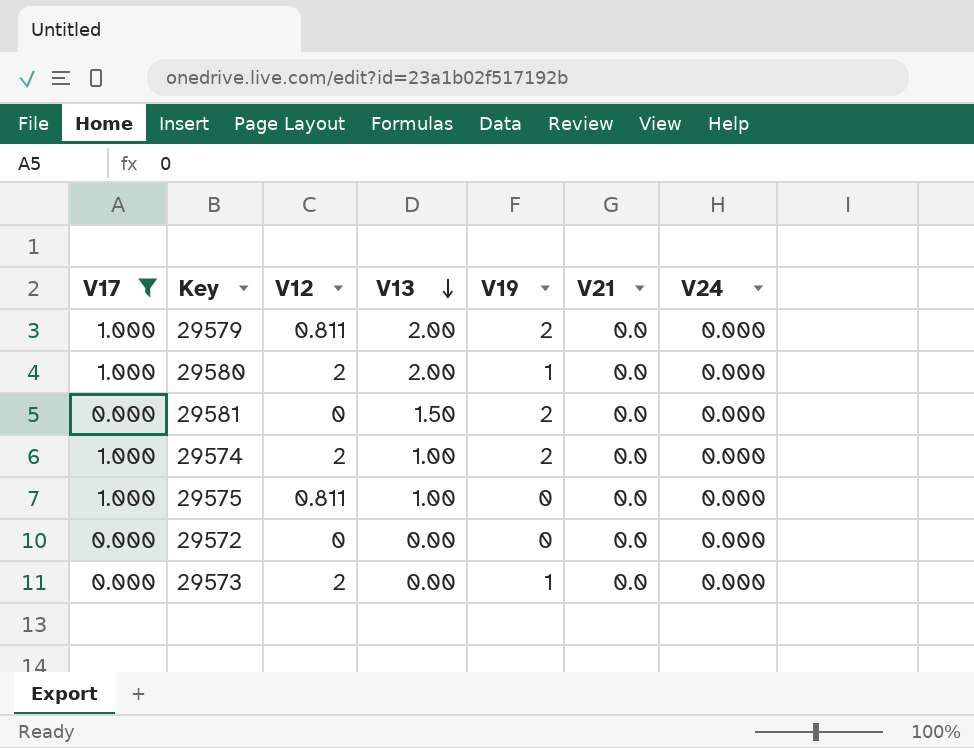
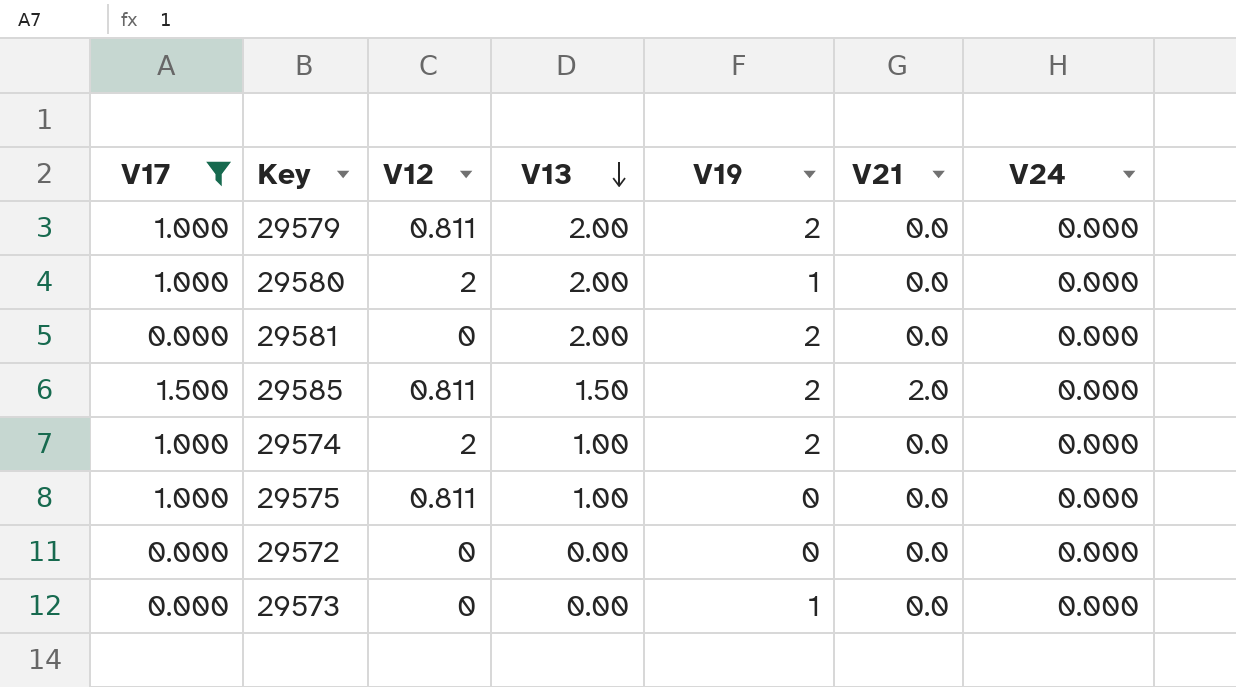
29581 | V13: 1.50 -> 2.00
row 29585: none -> 1.500 | 0.811 | 1.50 | 2 | 2.0 | 0.000
29573 | V12: 2 -> 0

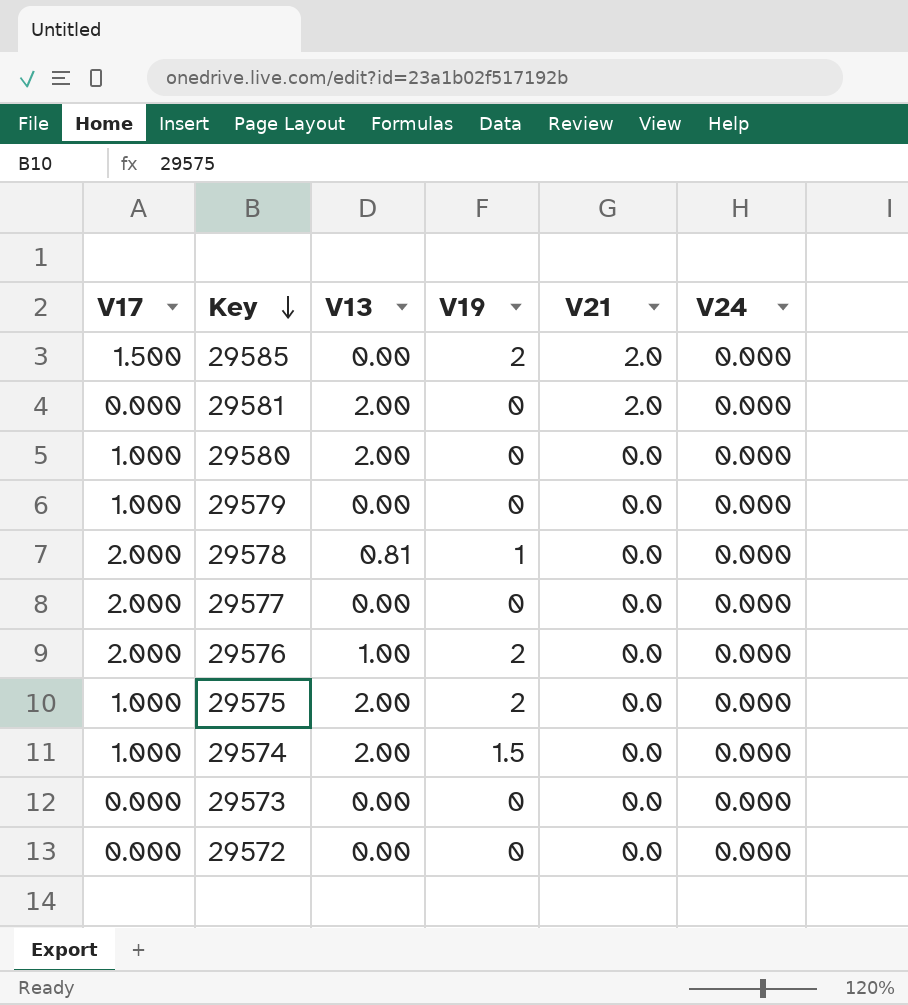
filter: V17 != 2.000 -> none
row order: V13 descending -> Key descending
column V12 | position: 3 -> none
29585 | V13: 1.50 -> 0.00
29581 | V19: 2 -> 0
29581 | V21: 0.0 -> 2.0
29580 | V19: 1 -> 0
29579 | V13: 2.00 -> 0.00
29579 | V19: 2 -> 0
29575 | V13: 1.00 -> 2.00
29575 | V19: 0 -> 2
29574 | V13: 1.00 -> 2.00
29574 | V19: 2 -> 1.5
29573 | V19: 1 -> 0

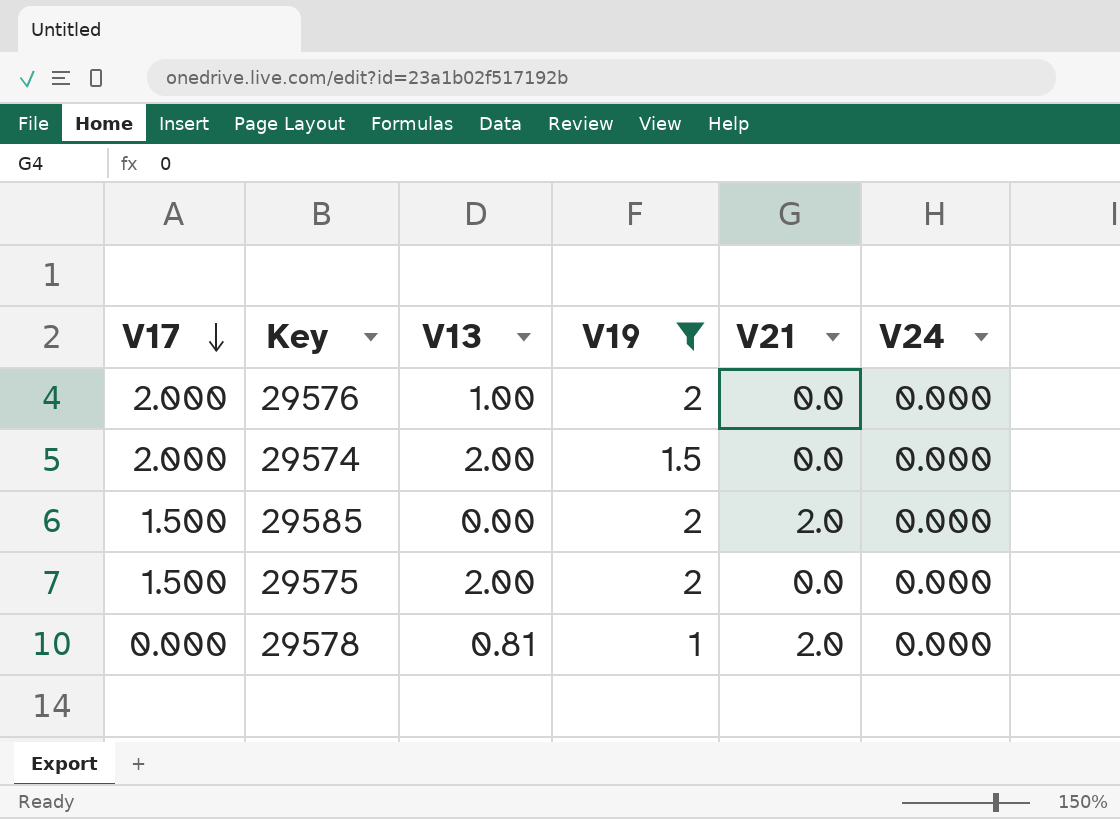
filter: none -> V19 != 0
row order: Key descending -> V17 descending
29574 | V17: 1.000 -> 2.000
29575 | V17: 1.000 -> 1.500
29578 | V17: 2.000 -> 0.000
29578 | V21: 0.0 -> 2.0

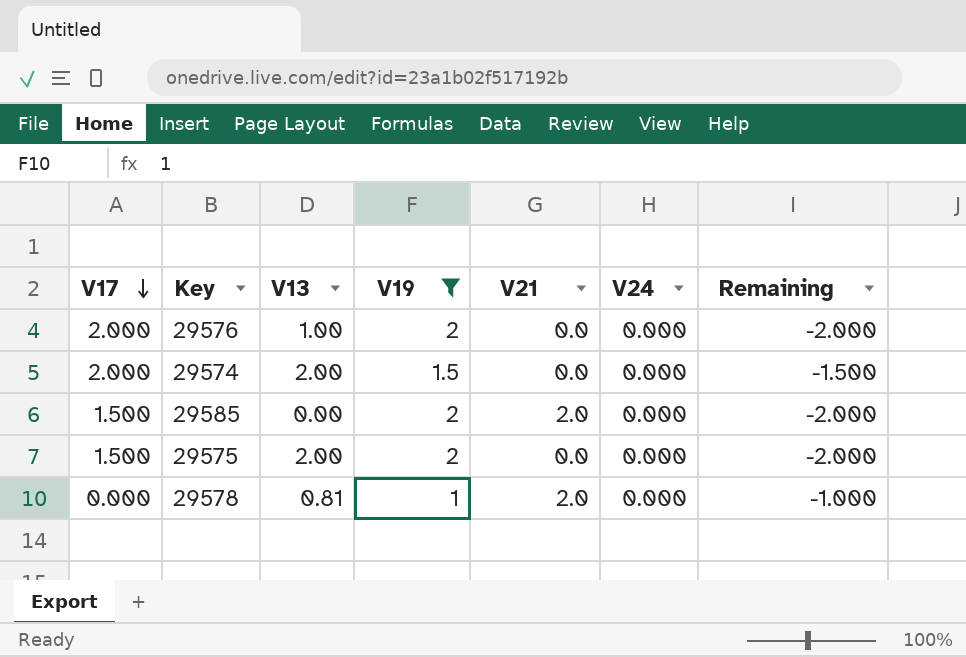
column Remaining | formula: none -> [V24] - [V19]

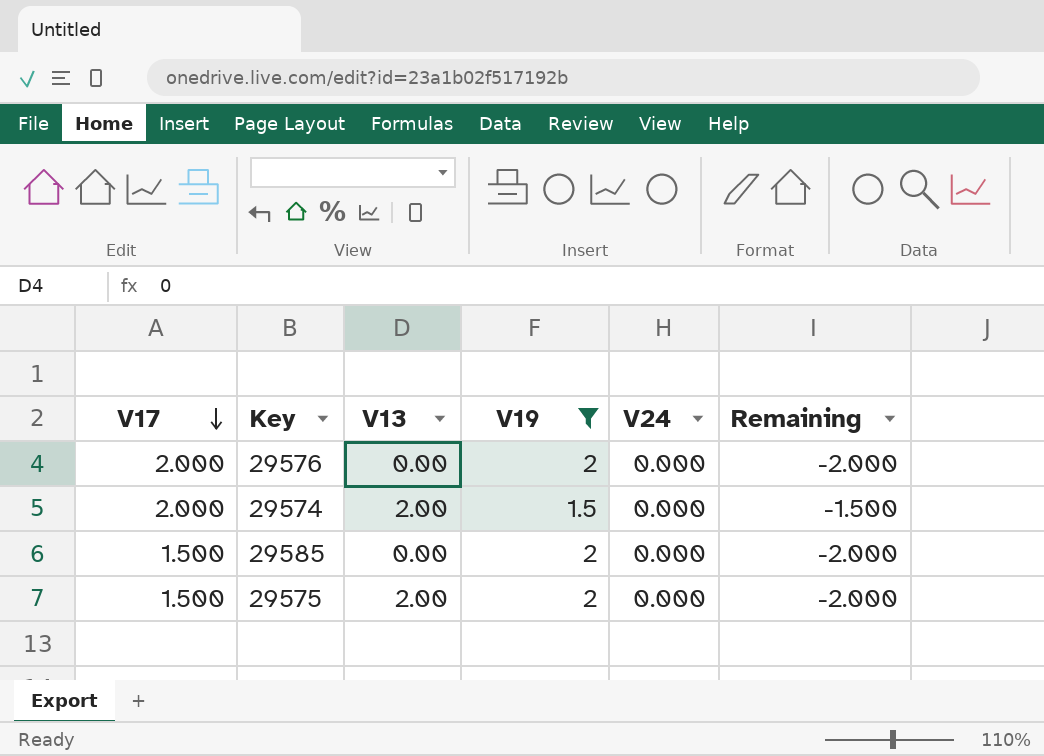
column V21 | position: 5 -> none
row 29578: 0.000 | 0.81 | 1 | 2.0 | 0.000 | -1.000 -> none
29576 | V13: 1.00 -> 0.00

